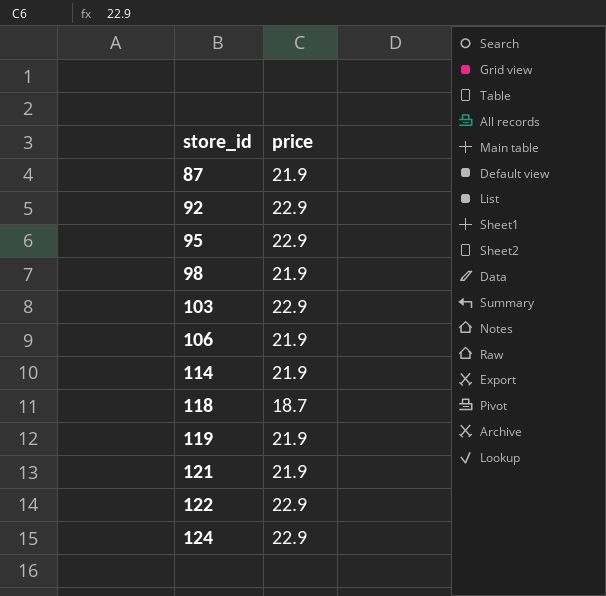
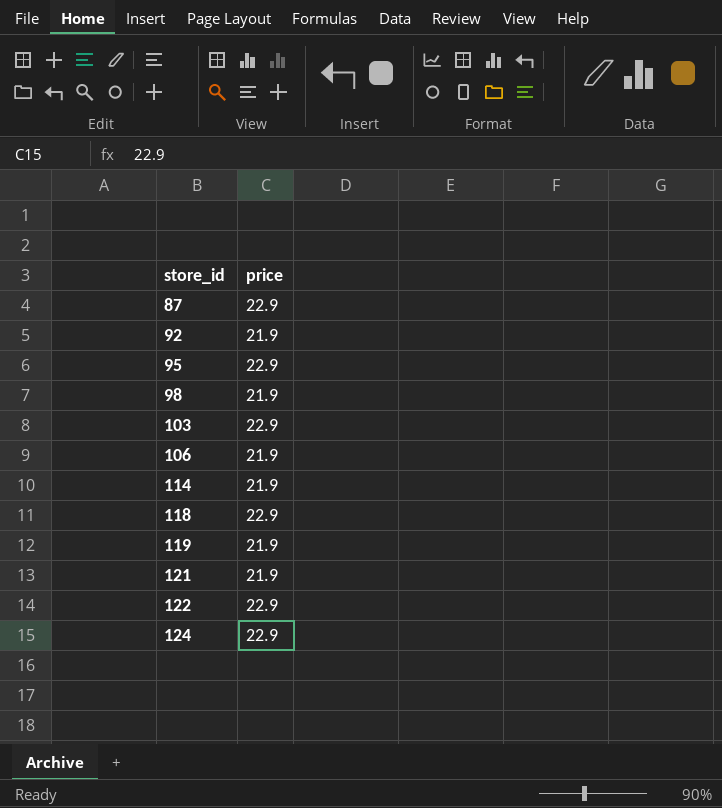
87 | price: 21.9 -> 22.9
92 | price: 22.9 -> 21.9
118 | price: 18.7 -> 22.9

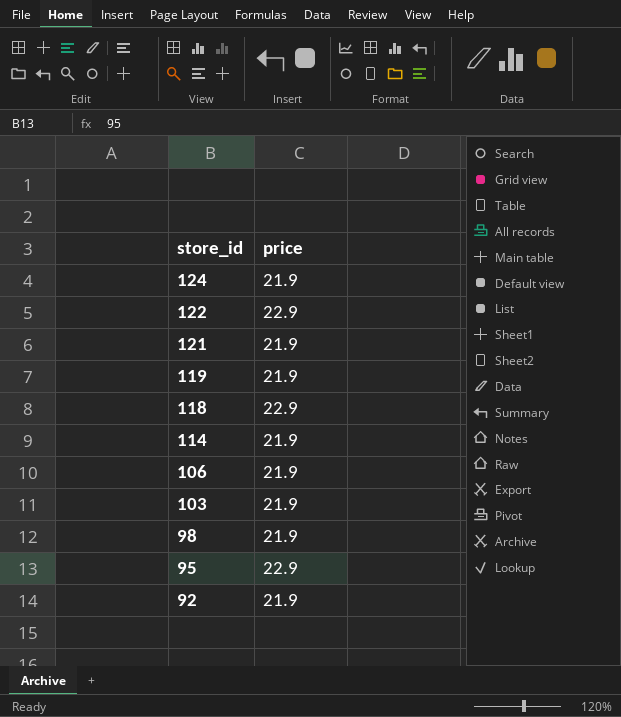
row order: store_id ascending -> store_id descending
row 87: 22.9 -> none
124 | price: 22.9 -> 21.9
103 | price: 22.9 -> 21.9

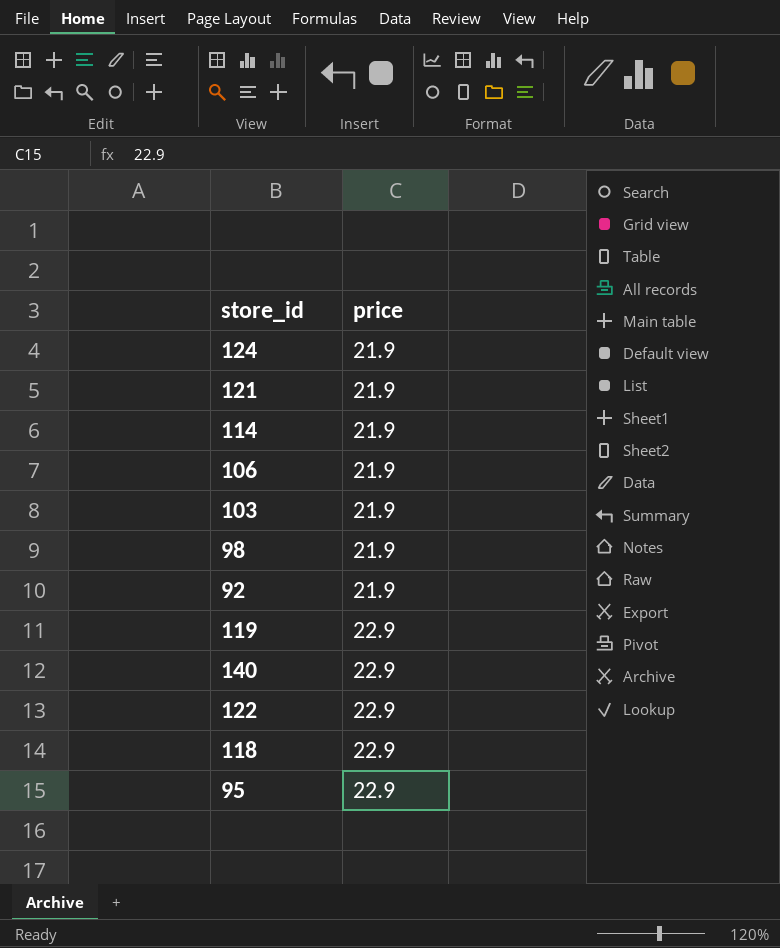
row order: store_id descending -> price ascending
119 | price: 21.9 -> 22.9
row 140: none -> 22.9

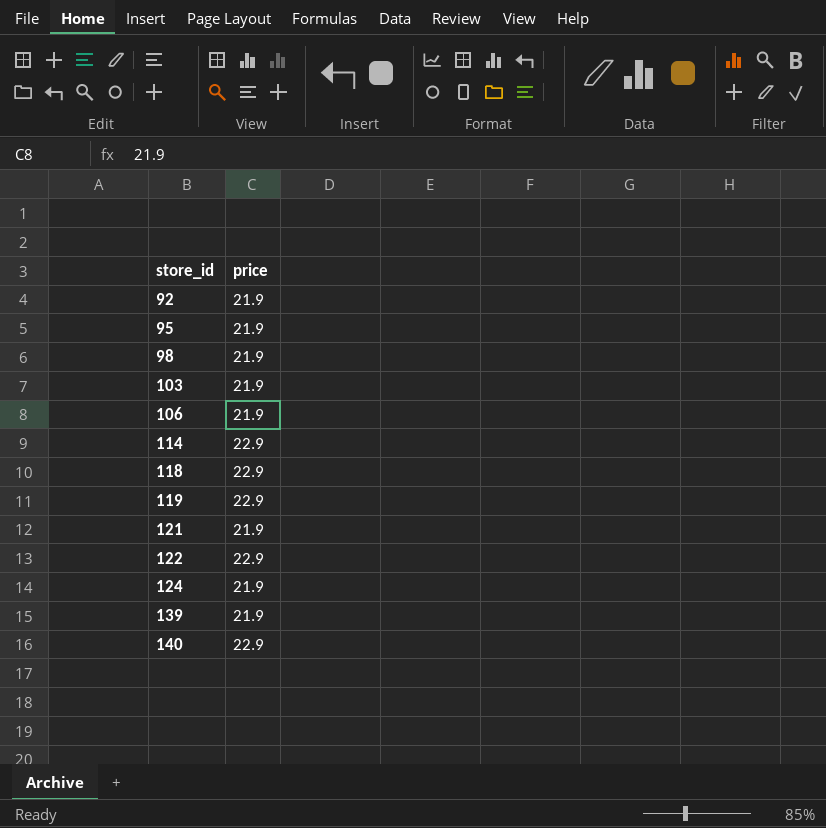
row order: price ascending -> store_id ascending
95 | price: 22.9 -> 21.9
114 | price: 21.9 -> 22.9
row 139: none -> 21.9

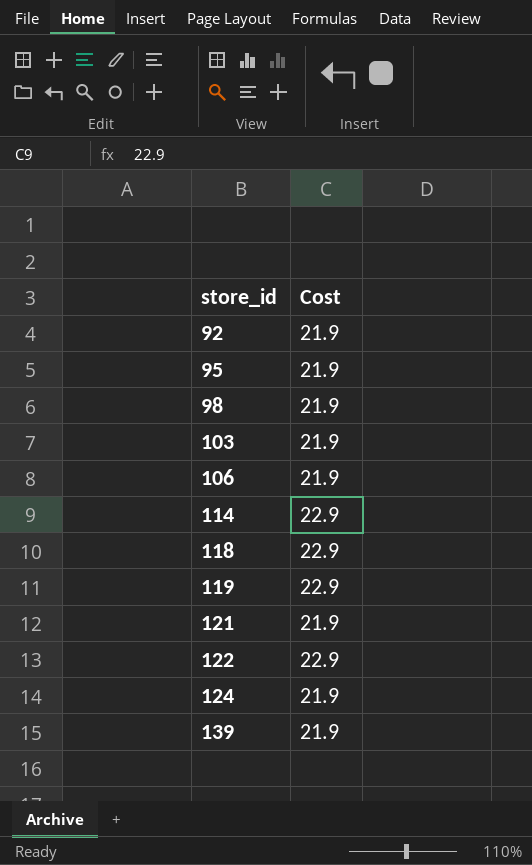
column name: price -> Cost
row 140: 22.9 -> none

